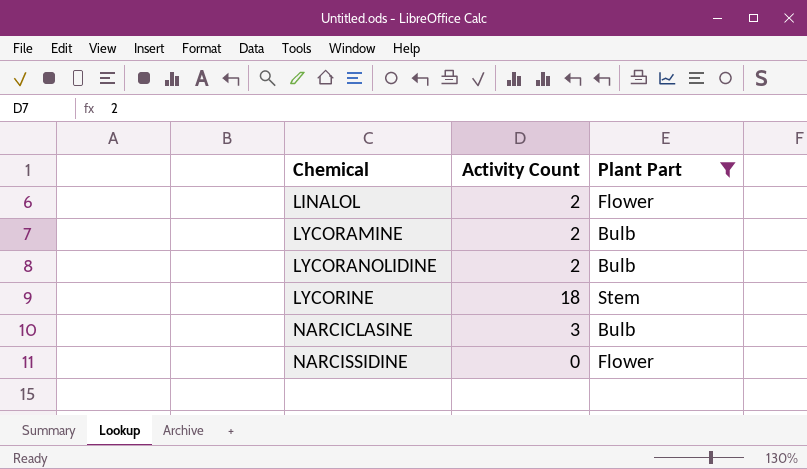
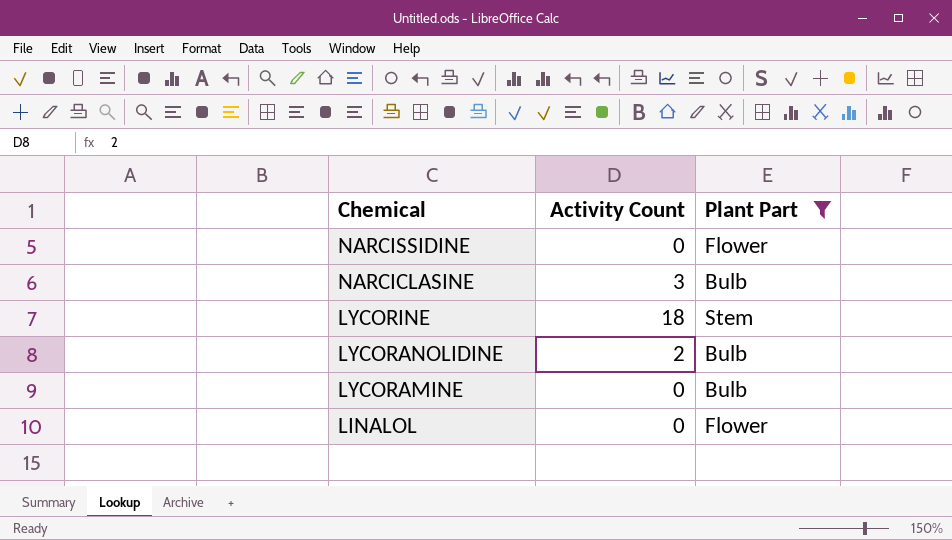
row order: Chemical ascending -> Chemical descending
LYCORAMINE | Activity Count: 2 -> 0
LINALOL | Activity Count: 2 -> 0

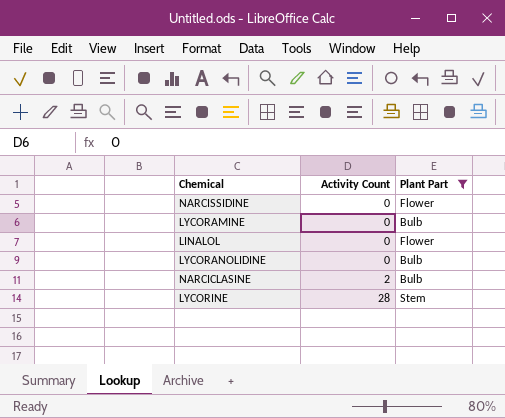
row order: Chemical descending -> Activity Count ascending
LYCORANOLIDINE | Activity Count: 2 -> 0
NARCICLASINE | Activity Count: 3 -> 2
LYCORINE | Activity Count: 18 -> 28

